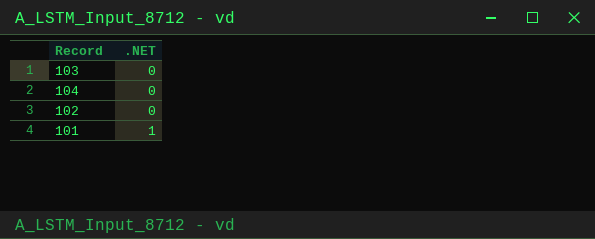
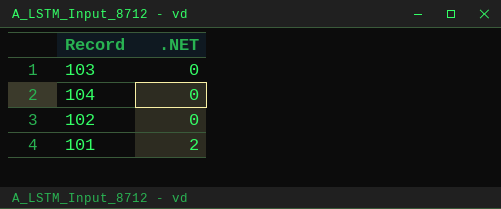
101 | .NET: 1 -> 2

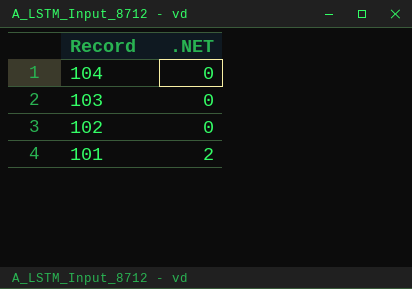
row order: .NET ascending -> Record descending

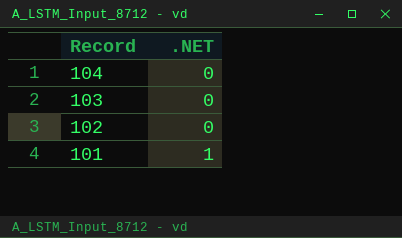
101 | .NET: 2 -> 1

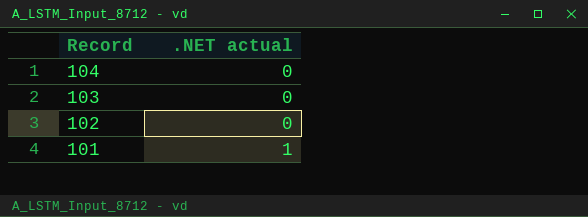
column name: .NET -> .NET actual

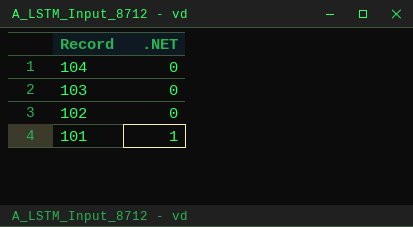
column name: .NET actual -> .NET

